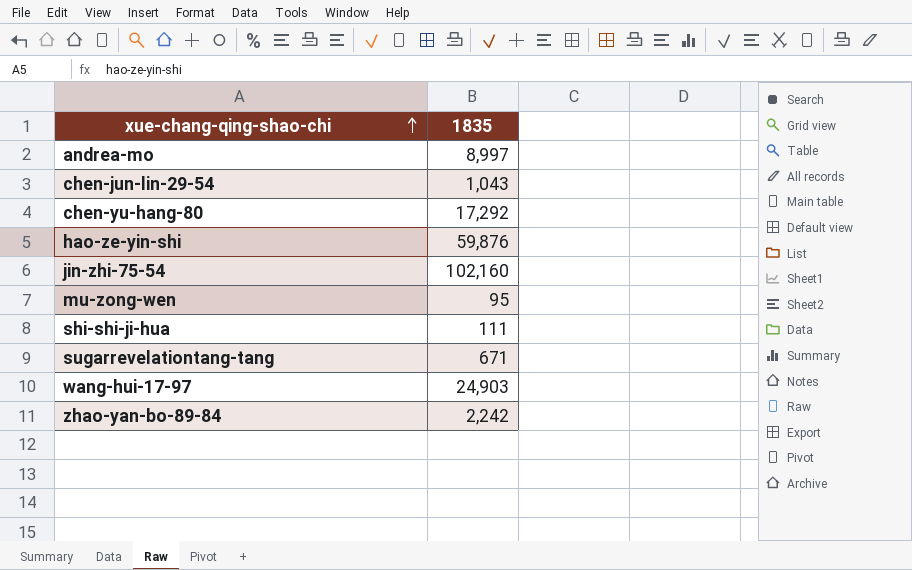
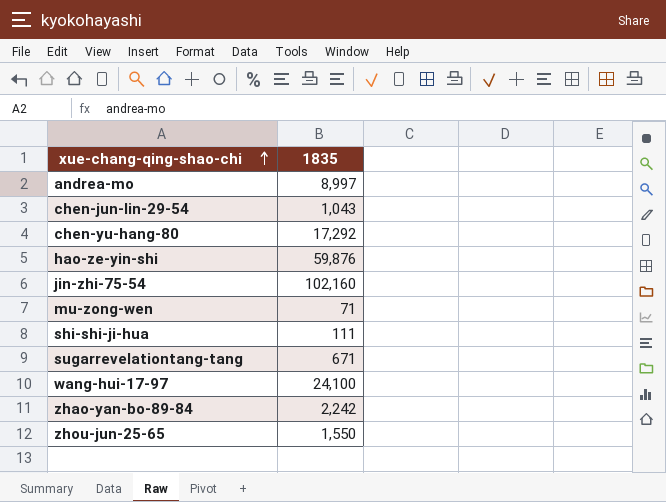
mu-zong-wen | 1835: 95 -> 71
wang-hui-17-97 | 1835: 24,903 -> 24,100
row zhou-jun-25-65: none -> 1,550

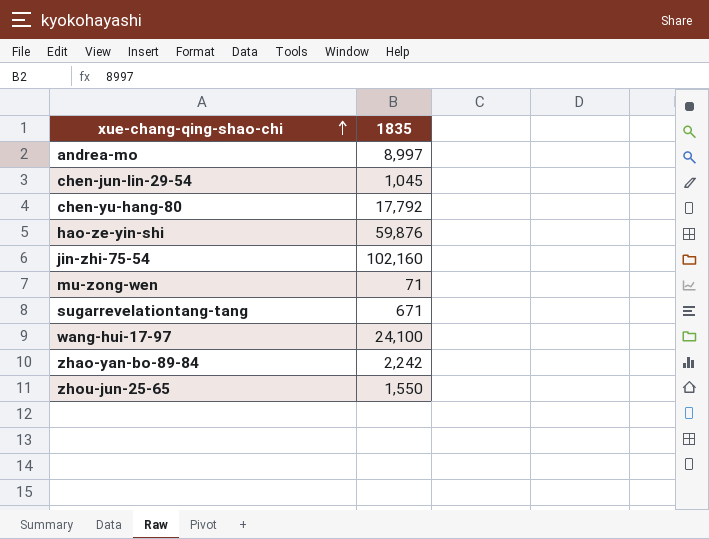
row shi-shi-ji-hua: 111 -> none
chen-jun-lin-29-54 | 1835: 1,043 -> 1,045
chen-yu-hang-80 | 1835: 17,292 -> 17,792

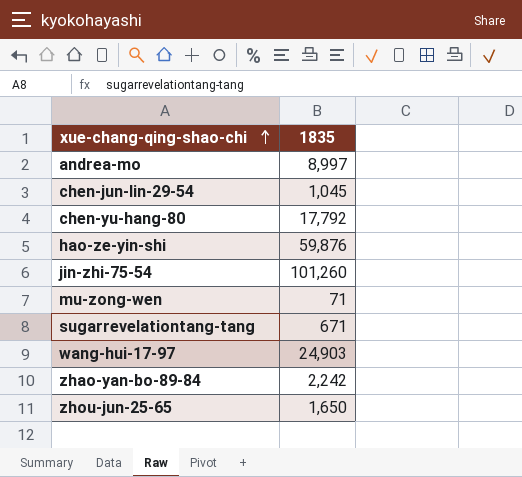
jin-zhi-75-54 | 1835: 102,160 -> 101,260
wang-hui-17-97 | 1835: 24,100 -> 24,903
zhou-jun-25-65 | 1835: 1,550 -> 1,650

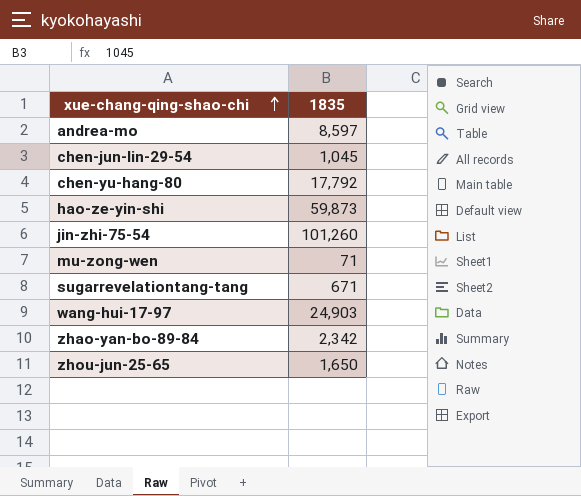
andrea-mo | 1835: 8,997 -> 8,597
hao-ze-yin-shi | 1835: 59,876 -> 59,873
zhao-yan-bo-89-84 | 1835: 2,242 -> 2,342

